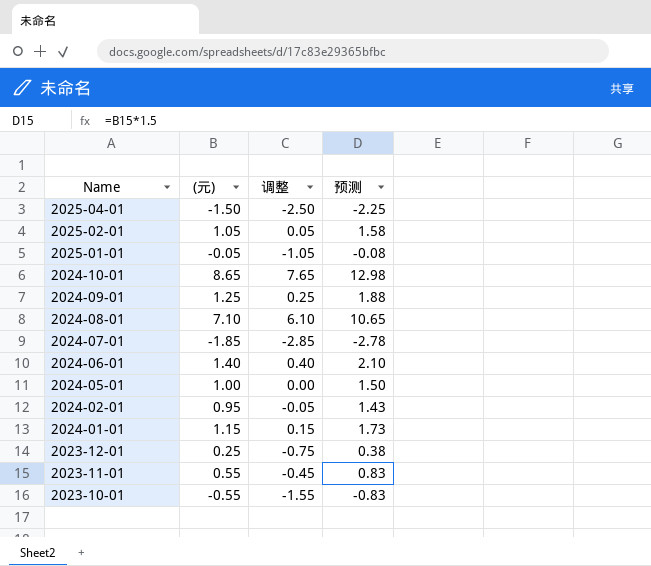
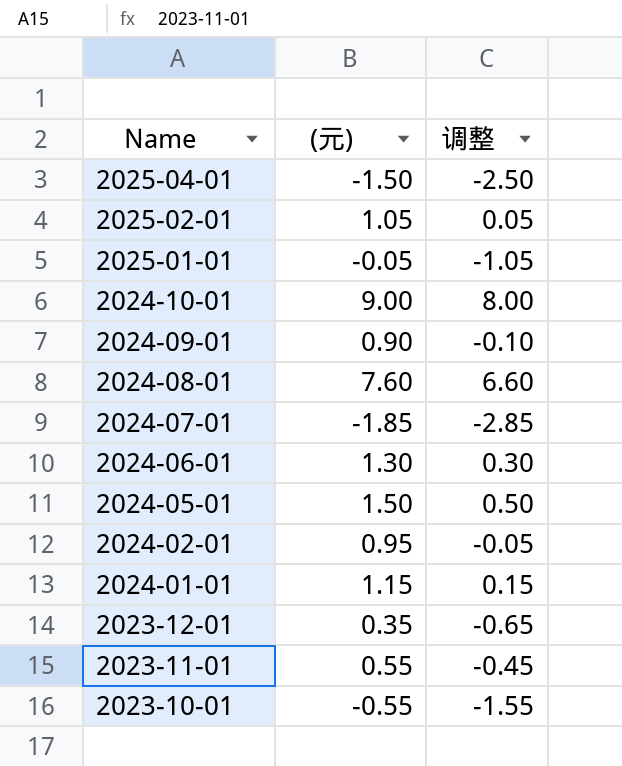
column 预测 | formula: [(元)] * 1.5 -> none
2024-10-01 | (元): 8.65 -> 9.00
2024-10-01 | 调整: 7.65 -> 8.00
2024-09-01 | (元): 1.25 -> 0.90
2024-09-01 | 调整: 0.25 -> -0.10
2024-08-01 | (元): 7.10 -> 7.60
2024-08-01 | 调整: 6.10 -> 6.60
2024-06-01 | (元): 1.40 -> 1.30
2024-06-01 | 调整: 0.40 -> 0.30
2024-05-01 | (元): 1.00 -> 1.50
2024-05-01 | 调整: 0.00 -> 0.50
2023-12-01 | (元): 0.25 -> 0.35
2023-12-01 | 调整: -0.75 -> -0.65

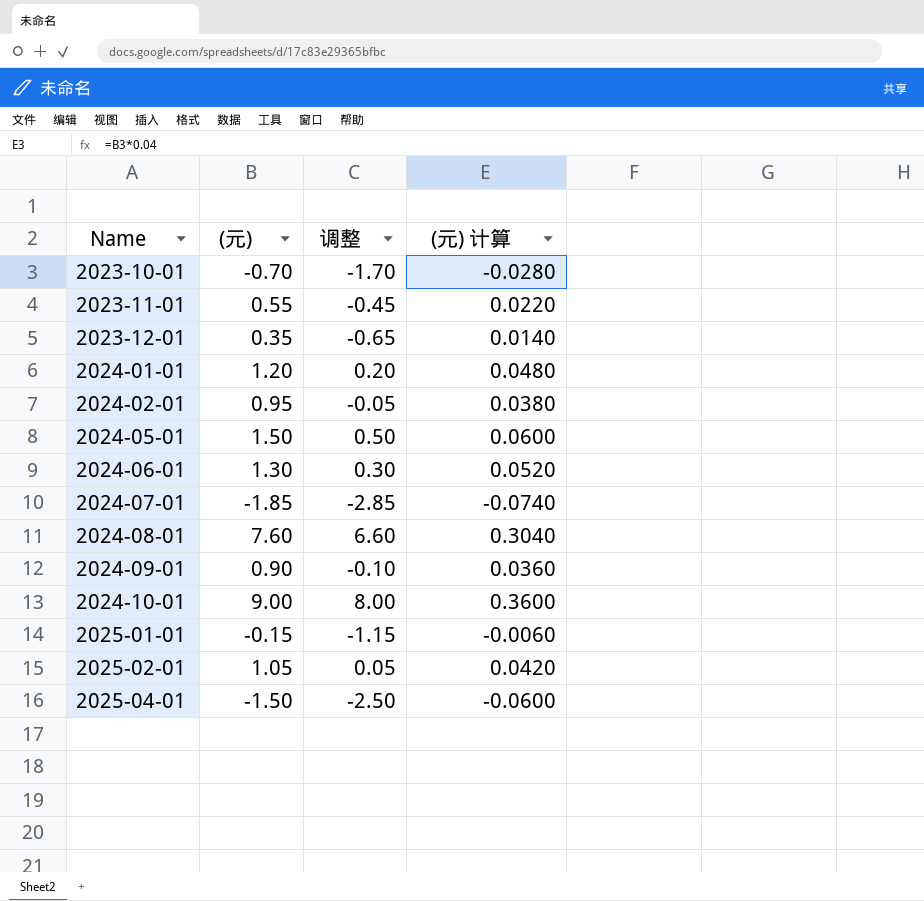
row order: Name descending -> Name ascending
column (元) 计算 | formula: none -> [(元)] * 0.04
2023-10-01 | (元): -0.55 -> -0.70
2023-10-01 | 调整: -1.55 -> -1.70
2024-01-01 | (元): 1.15 -> 1.20
2024-01-01 | 调整: 0.15 -> 0.20
2025-01-01 | (元): -0.05 -> -0.15
2025-01-01 | 调整: -1.05 -> -1.15

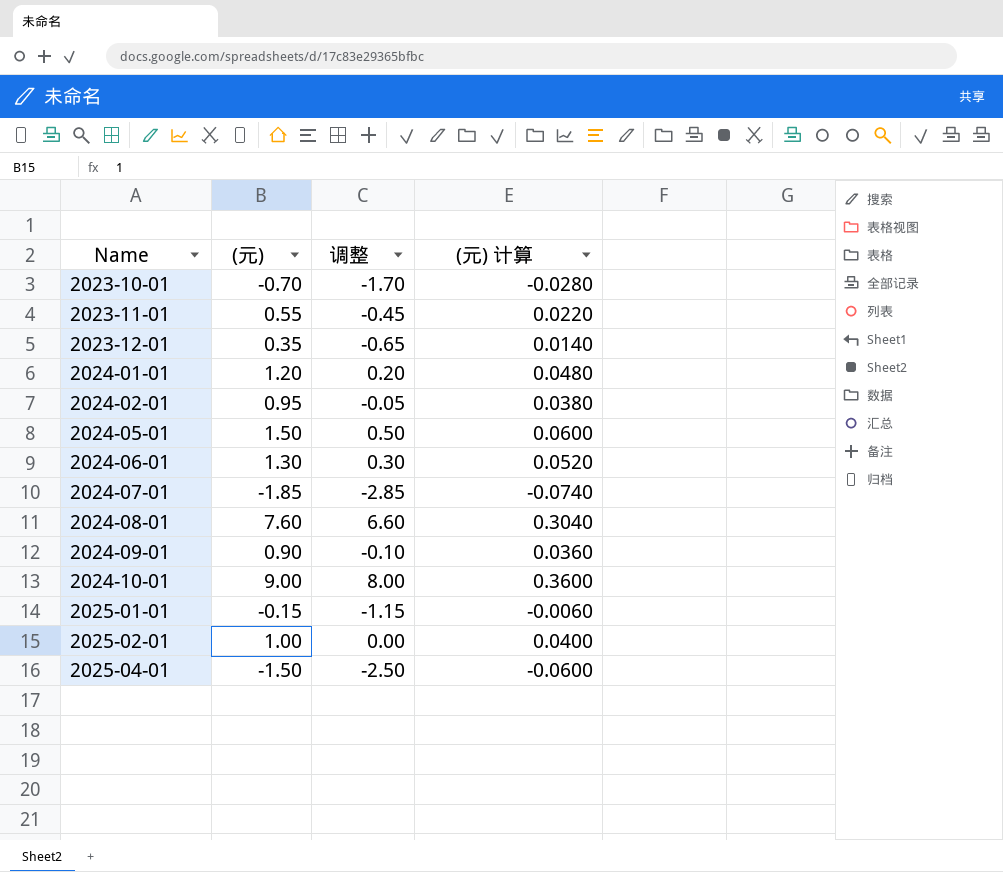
2025-02-01 | (元): 1.05 -> 1.00
2025-02-01 | 调整: 0.05 -> 0.00
2025-02-01 | (元) 计算: 0.0420 -> 0.0400

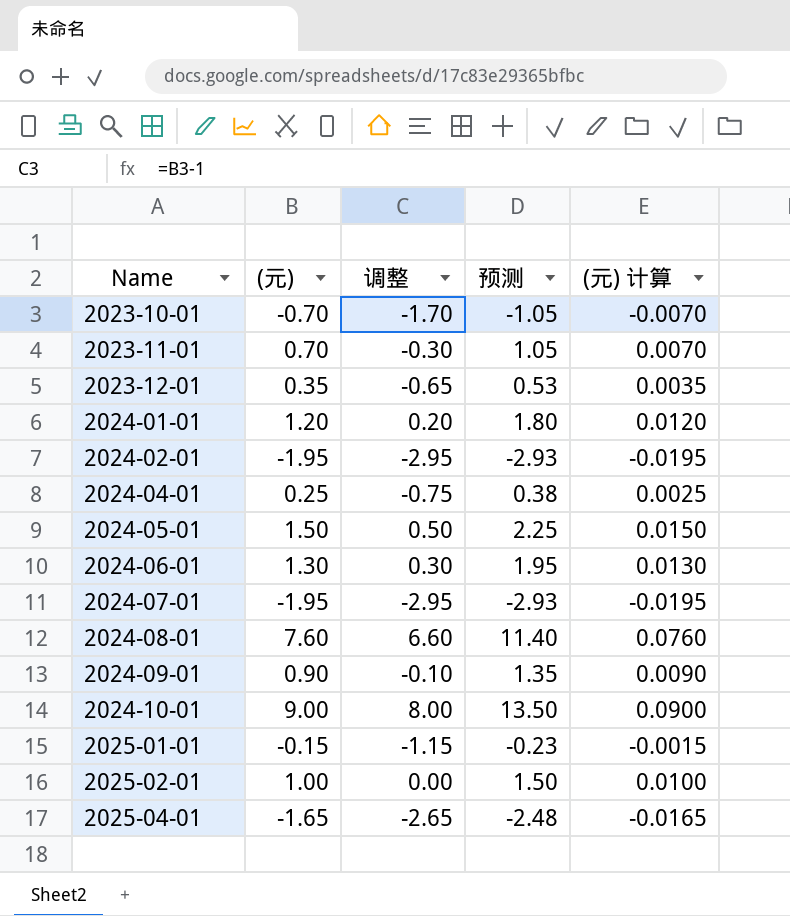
column 预测 | formula: none -> [(元)] * 1.5
column (元) 计算 | formula: [(元)] * 0.04 -> [(元)] * 0.01
2023-11-01 | (元): 0.55 -> 0.70
2023-11-01 | 调整: -0.45 -> -0.30
2024-02-01 | (元): 0.95 -> -1.95
2024-02-01 | 调整: -0.05 -> -2.95
row 2024-04-01: none -> 0.25 | -0.75 | 0.38 | 0.0025
2024-07-01 | (元): -1.85 -> -1.95
2024-07-01 | 调整: -2.85 -> -2.95
2025-04-01 | (元): -1.50 -> -1.65
2025-04-01 | 调整: -2.50 -> -2.65

